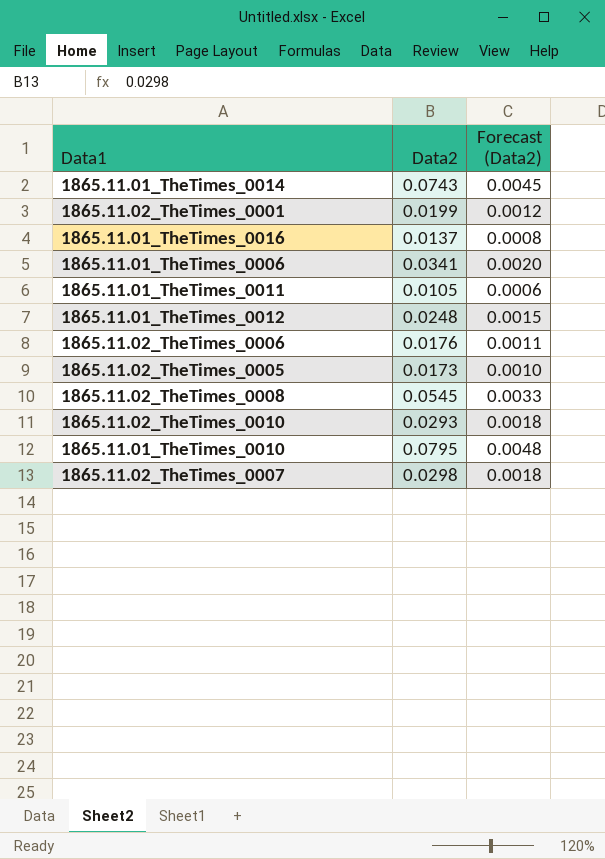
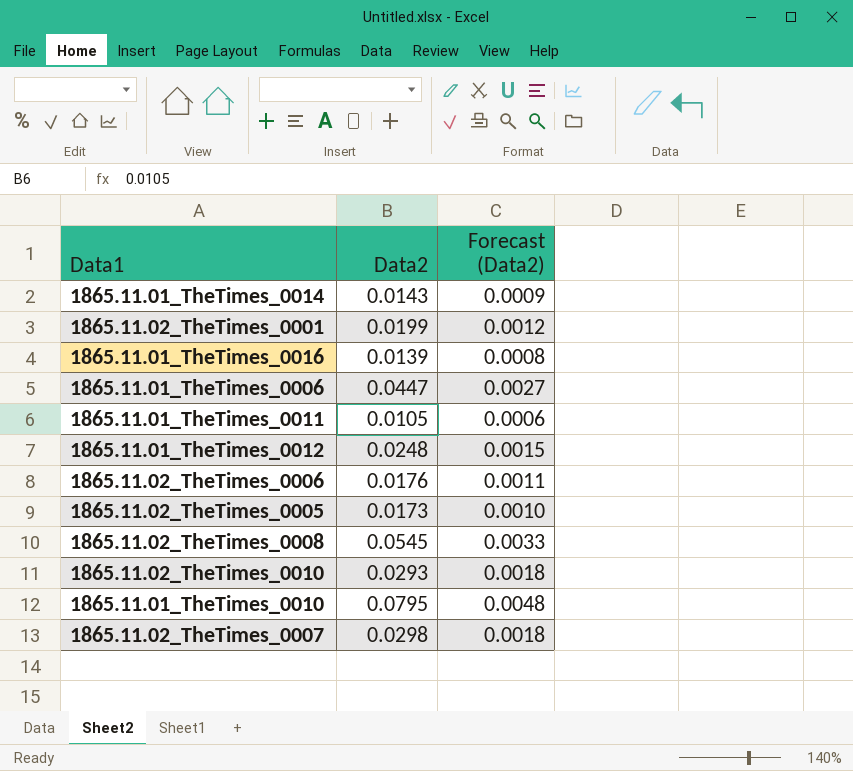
1865.11.01_TheTimes_0014 | Data2: 0.0743 -> 0.0143
1865.11.01_TheTimes_0014 | Forecast (Data2): 0.0045 -> 0.0009
1865.11.01_TheTimes_0016 | Data2: 0.0137 -> 0.0139
1865.11.01_TheTimes_0006 | Data2: 0.0341 -> 0.0447
1865.11.01_TheTimes_0006 | Forecast (Data2): 0.0020 -> 0.0027

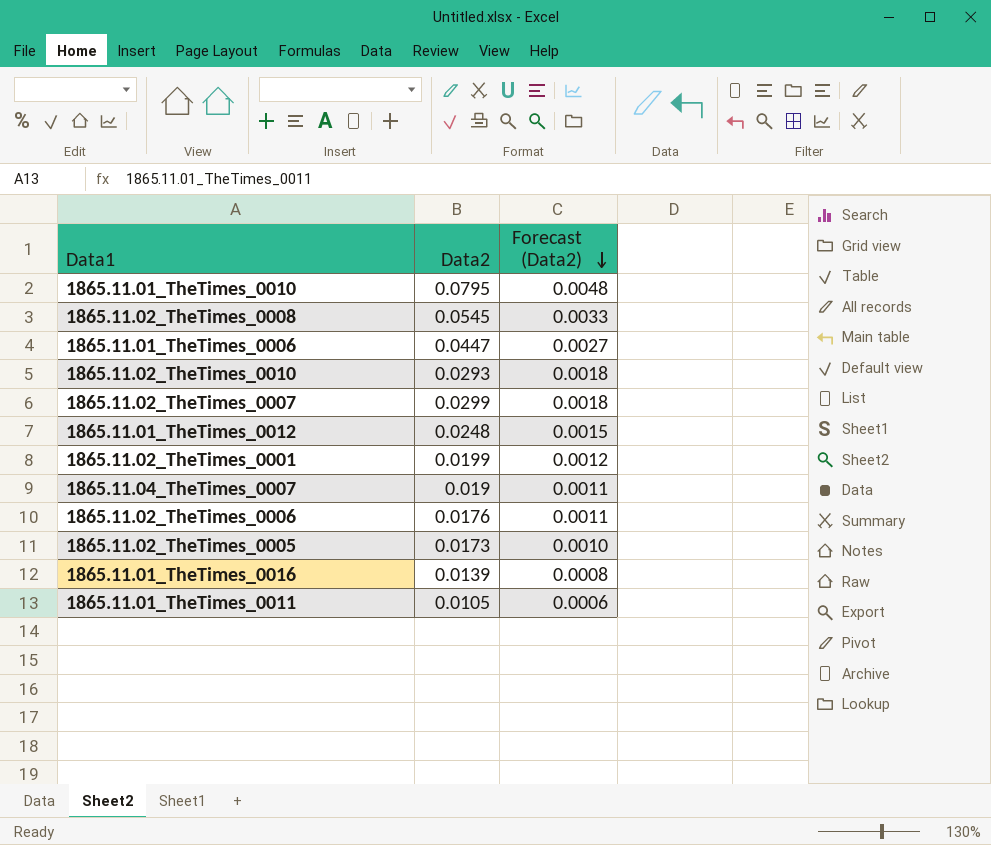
row order: none -> Forecast (Data2) descending
row 1865.11.01_TheTimes_0014: 0.0143 | 0.0009 -> none
1865.11.02_TheTimes_0007 | Data2: 0.0298 -> 0.0299
row 1865.11.04_TheTimes_0007: none -> 0.019 | 0.0011

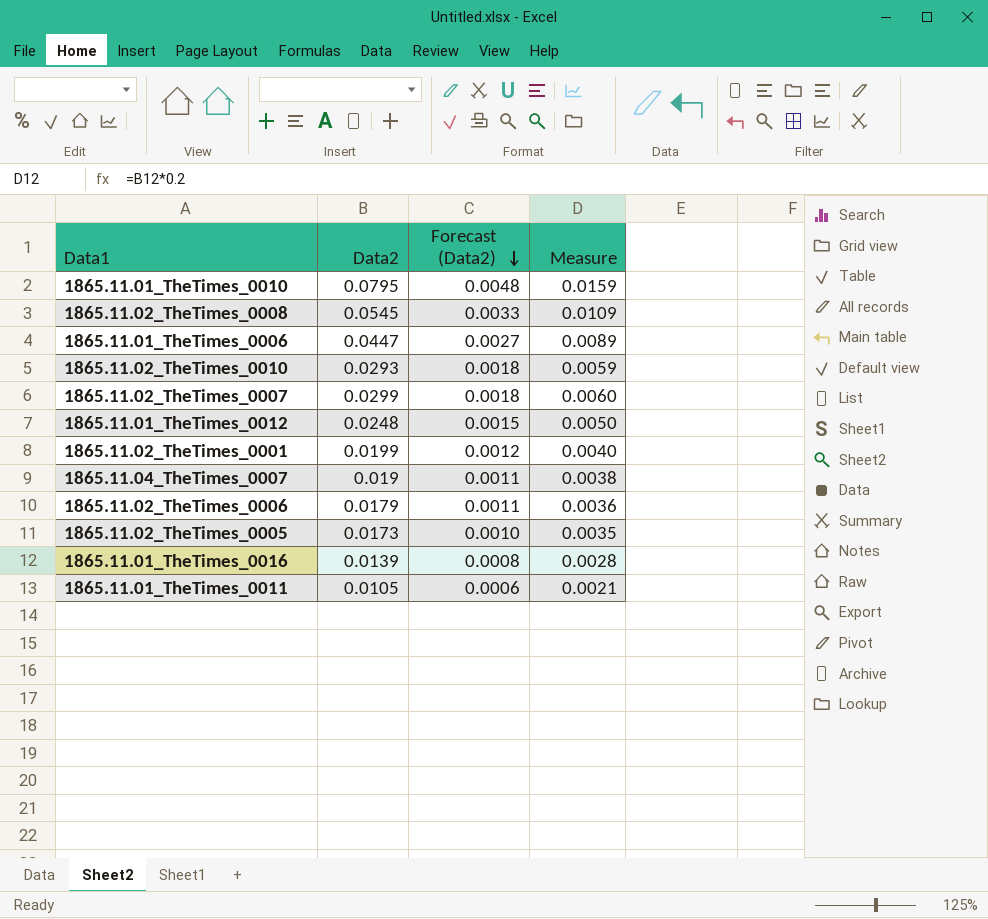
column Measure | formula: none -> [Data2] * 0.2
1865.11.02_TheTimes_0006 | Data2: 0.0176 -> 0.0179

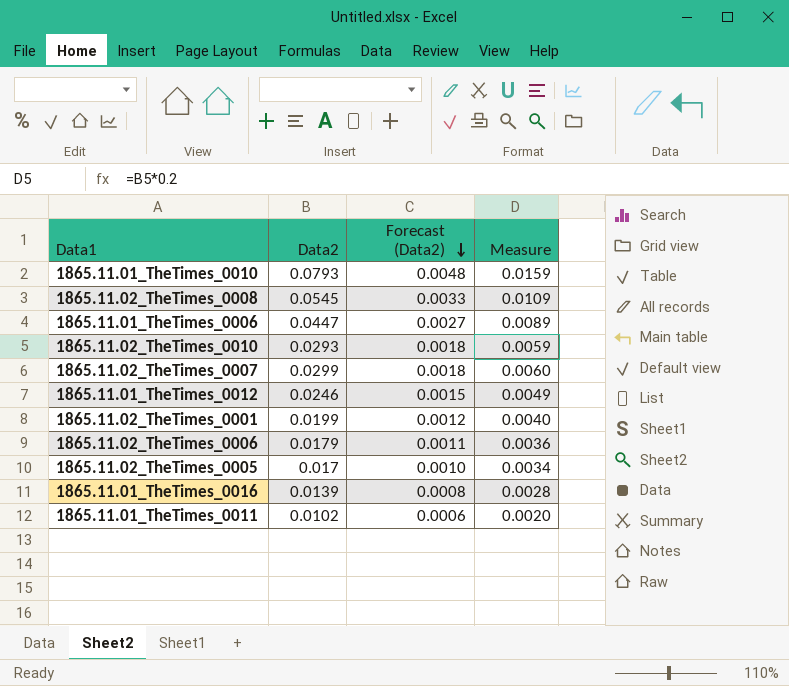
row 1865.11.04_TheTimes_0007: 0.019 | 0.0011 | 0.0038 -> none
1865.11.01_TheTimes_0010 | Data2: 0.0795 -> 0.0793
1865.11.01_TheTimes_0012 | Data2: 0.0248 -> 0.0246
1865.11.01_TheTimes_0012 | Measure: 0.0050 -> 0.0049
1865.11.02_TheTimes_0005 | Data2: 0.0173 -> 0.017
1865.11.02_TheTimes_0005 | Measure: 0.0035 -> 0.0034
1865.11.01_TheTimes_0011 | Data2: 0.0105 -> 0.0102
1865.11.01_TheTimes_0011 | Measure: 0.0021 -> 0.0020

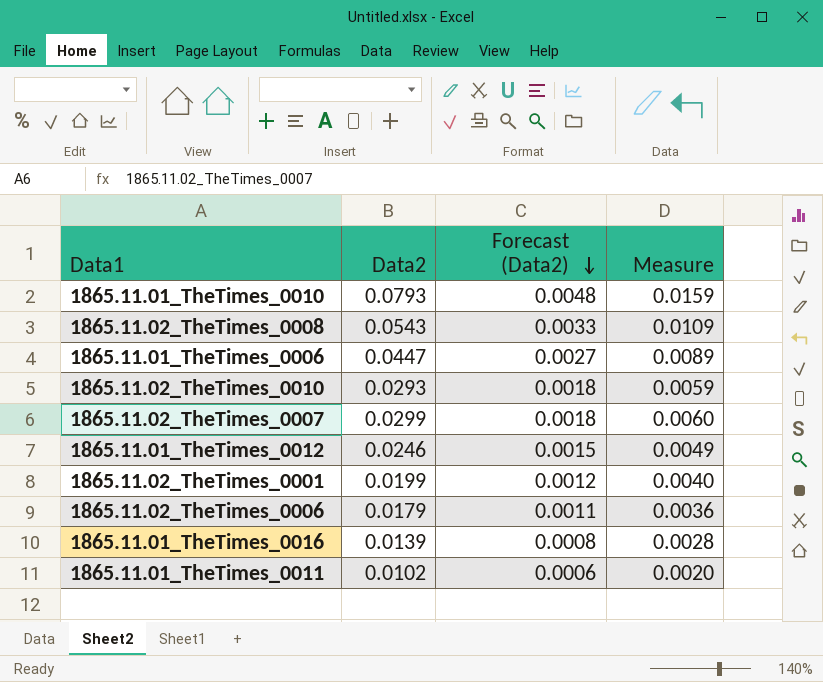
row 1865.11.02_TheTimes_0005: 0.017 | 0.0010 | 0.0034 -> none
1865.11.02_TheTimes_0008 | Data2: 0.0545 -> 0.0543

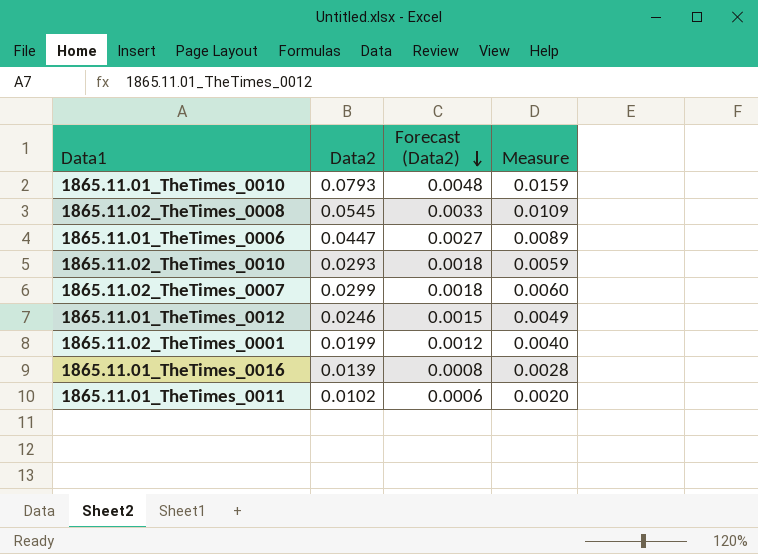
row 1865.11.02_TheTimes_0006: 0.0179 | 0.0011 | 0.0036 -> none
1865.11.02_TheTimes_0008 | Data2: 0.0543 -> 0.0545

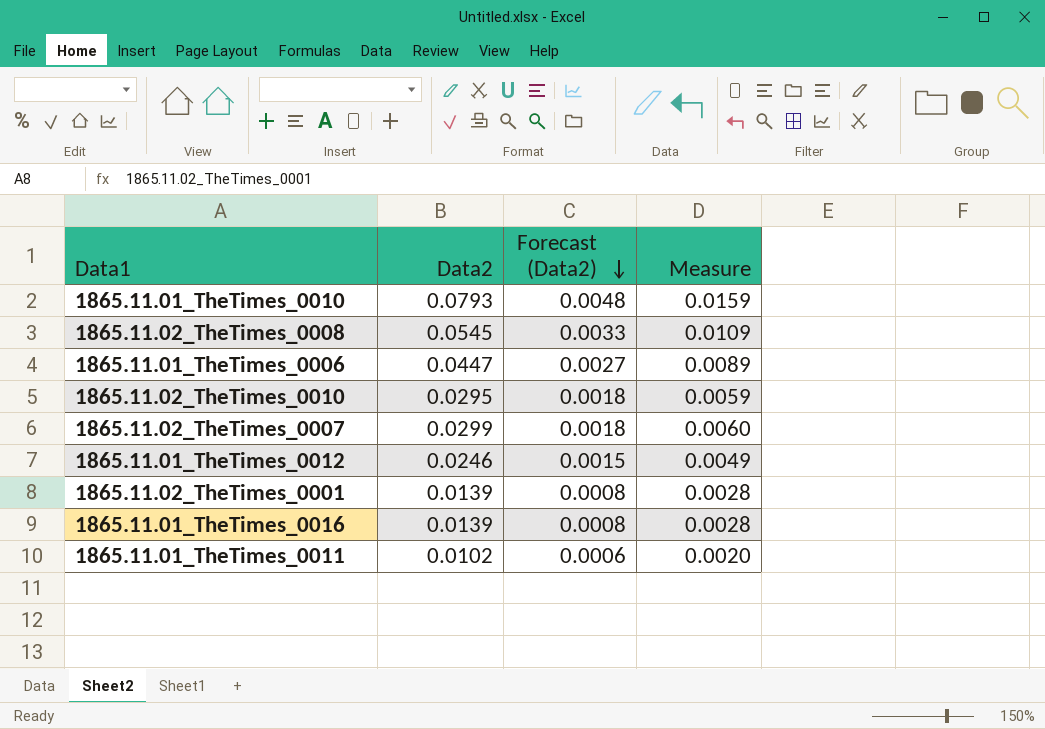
1865.11.02_TheTimes_0010 | Data2: 0.0293 -> 0.0295
1865.11.02_TheTimes_0001 | Data2: 0.0199 -> 0.0139
1865.11.02_TheTimes_0001 | Forecast (Data2): 0.0012 -> 0.0008
1865.11.02_TheTimes_0001 | Measure: 0.0040 -> 0.0028

